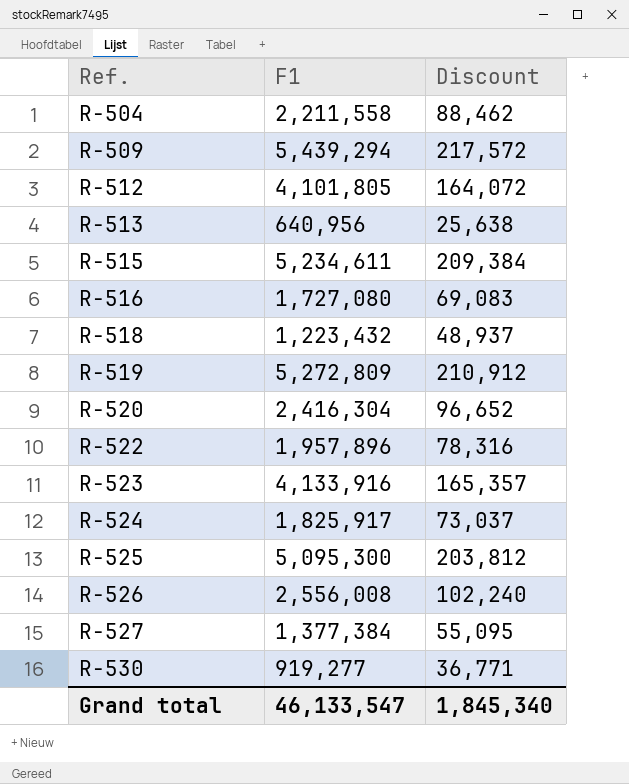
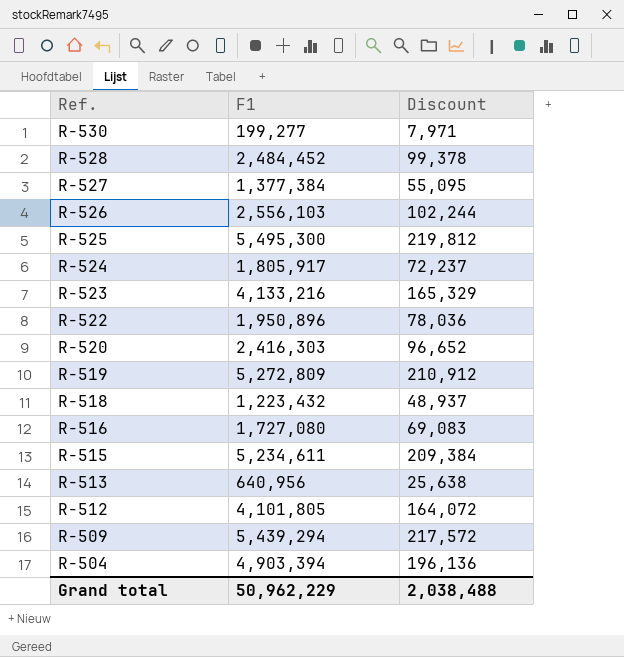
row order: Ref. ascending -> Ref. descending
R-530 | F1: 919,277 -> 199,277
R-530 | Discount: 36,771 -> 7,971
row R-528: none -> 2,484,452 | 99,378
R-526 | F1: 2,556,008 -> 2,556,103
R-526 | Discount: 102,240 -> 102,244
R-525 | F1: 5,095,300 -> 5,495,300
R-525 | Discount: 203,812 -> 219,812
R-524 | F1: 1,825,917 -> 1,805,917
R-524 | Discount: 73,037 -> 72,237
R-523 | F1: 4,133,916 -> 4,133,216
R-523 | Discount: 165,357 -> 165,329
R-522 | F1: 1,957,896 -> 1,950,896
R-522 | Discount: 78,316 -> 78,036
R-520 | F1: 2,416,304 -> 2,416,303
R-504 | F1: 2,211,558 -> 4,903,394
R-504 | Discount: 88,462 -> 196,136
Grand total | F1: 46,133,547 -> 50,962,229
Grand total | Discount: 1,845,340 -> 2,038,488

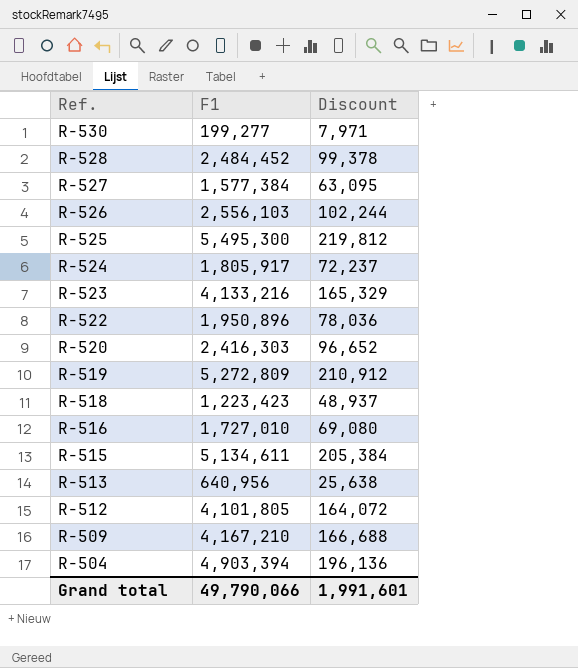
R-527 | F1: 1,377,384 -> 1,577,384
R-527 | Discount: 55,095 -> 63,095
R-518 | F1: 1,223,432 -> 1,223,423
R-516 | F1: 1,727,080 -> 1,727,010
R-516 | Discount: 69,083 -> 69,080
R-515 | F1: 5,234,611 -> 5,134,611
R-515 | Discount: 209,384 -> 205,384
R-509 | F1: 5,439,294 -> 4,167,210
R-509 | Discount: 217,572 -> 166,688
Grand total | F1: 50,962,229 -> 49,790,066
Grand total | Discount: 2,038,488 -> 1,991,601

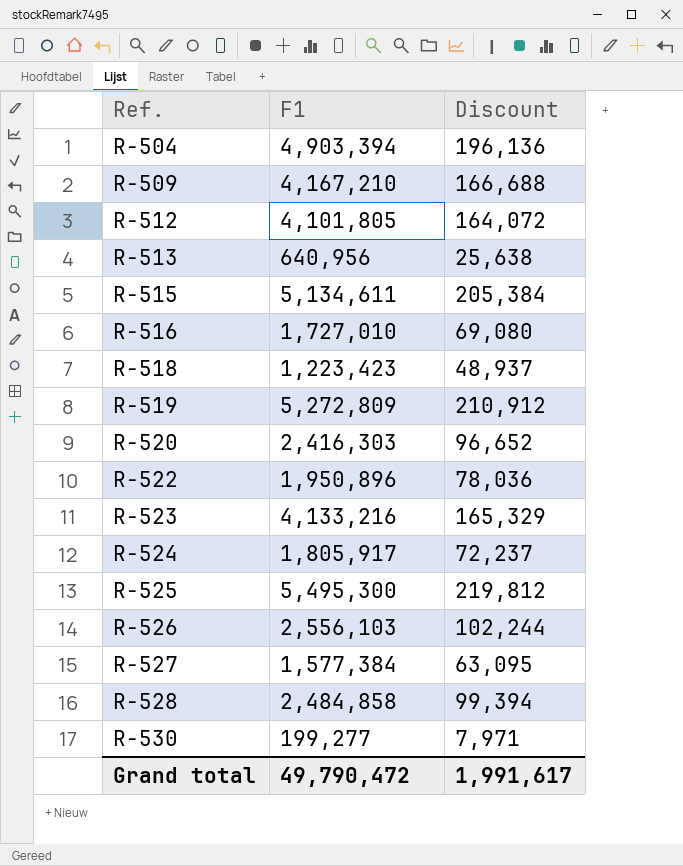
row order: Ref. descending -> Ref. ascending
R-528 | F1: 2,484,452 -> 2,484,858
R-528 | Discount: 99,378 -> 99,394
Grand total | F1: 49,790,066 -> 49,790,472
Grand total | Discount: 1,991,601 -> 1,991,617

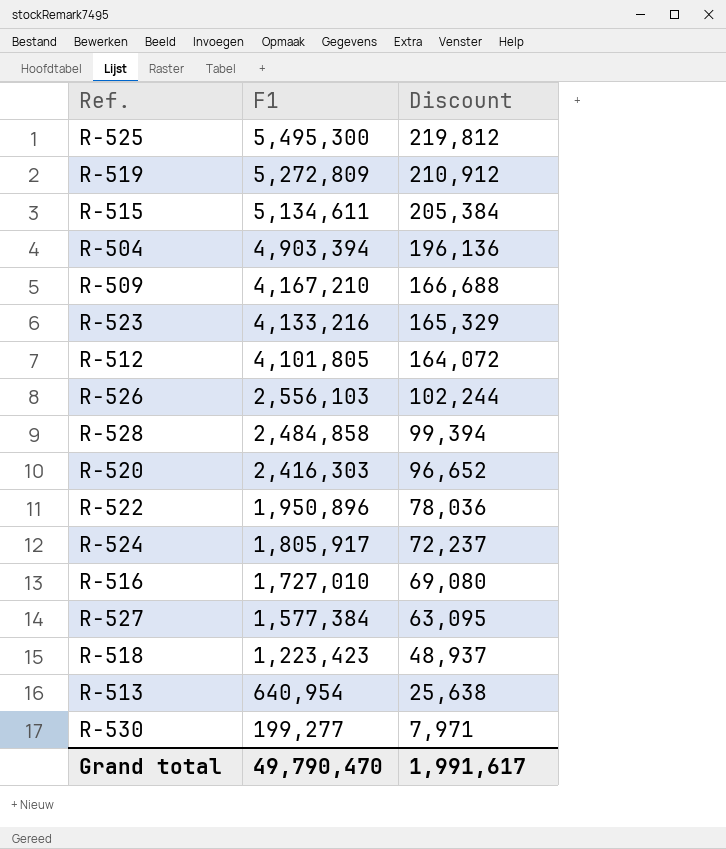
row order: Ref. ascending -> F1 descending
R-513 | F1: 640,956 -> 640,954
Grand total | F1: 49,790,472 -> 49,790,470

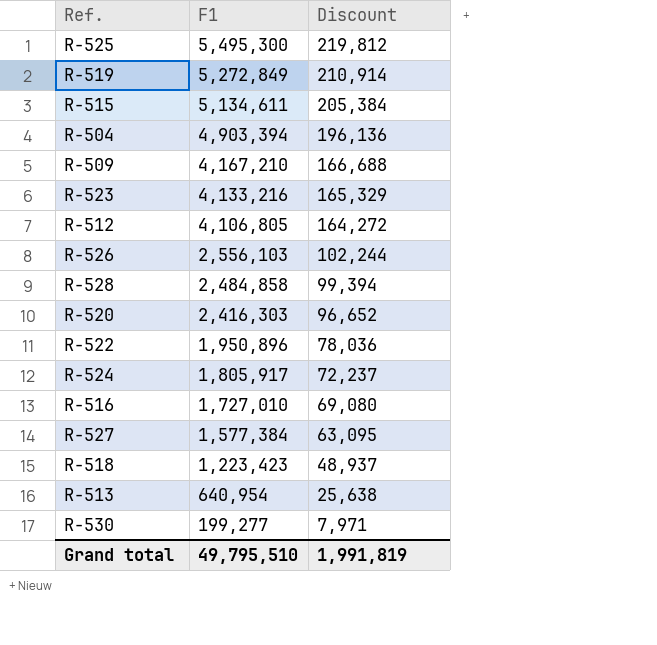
R-519 | F1: 5,272,809 -> 5,272,849
R-519 | Discount: 210,912 -> 210,914
R-512 | F1: 4,101,805 -> 4,106,805
R-512 | Discount: 164,072 -> 164,272
Grand total | F1: 49,790,470 -> 49,795,510
Grand total | Discount: 1,991,617 -> 1,991,819

